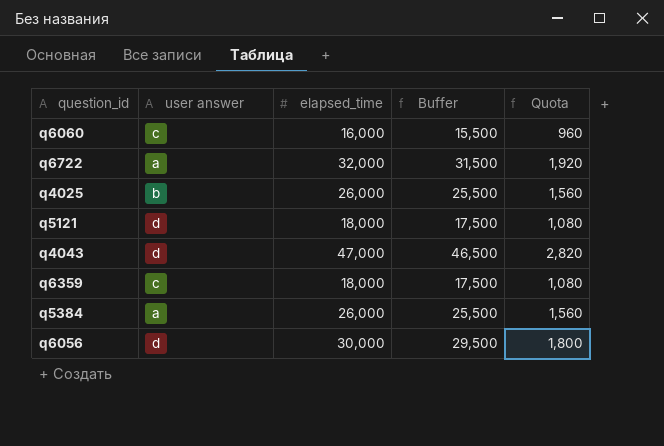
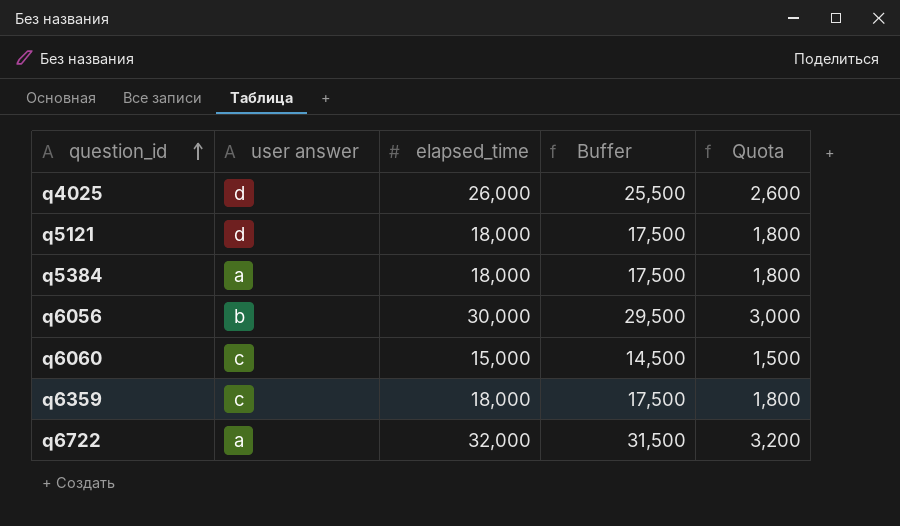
row order: none -> question_id ascending
column Quota | formula: [elapsed_time] * 0.06 -> [elapsed_time] * 0.1
row q4043: d | 47,000 | 46,500 | 2,820 -> none
q4025 | user answer: b -> d
q5384 | elapsed_time: 26,000 -> 18,000
q5384 | Buffer: 25,500 -> 17,500
q6056 | user answer: d -> b
q6060 | elapsed_time: 16,000 -> 15,000
q6060 | Buffer: 15,500 -> 14,500

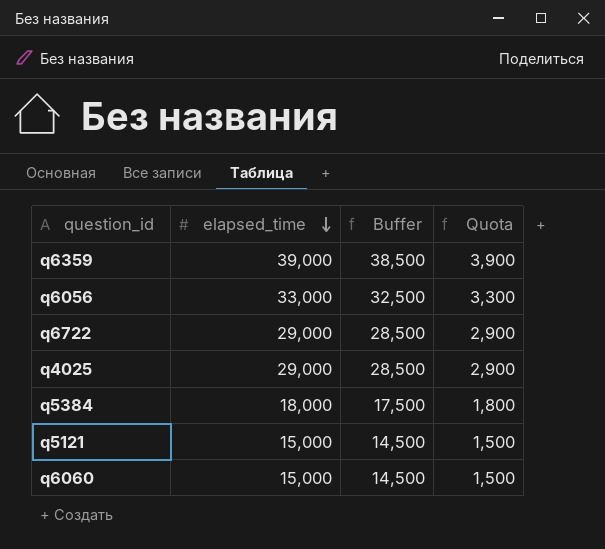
row order: question_id ascending -> elapsed_time descending
column user answer | position: 2 -> none
q6359 | elapsed_time: 18,000 -> 39,000
q6359 | Buffer: 17,500 -> 38,500
q6359 | Quota: 1,800 -> 3,900
q6056 | elapsed_time: 30,000 -> 33,000
q6056 | Buffer: 29,500 -> 32,500
q6056 | Quota: 3,000 -> 3,300
q6722 | elapsed_time: 32,000 -> 29,000
q6722 | Buffer: 31,500 -> 28,500
q6722 | Quota: 3,200 -> 2,900
q4025 | elapsed_time: 26,000 -> 29,000
q4025 | Buffer: 25,500 -> 28,500
q4025 | Quota: 2,600 -> 2,900
q5121 | elapsed_time: 18,000 -> 15,000
q5121 | Buffer: 17,500 -> 14,500
q5121 | Quota: 1,800 -> 1,500

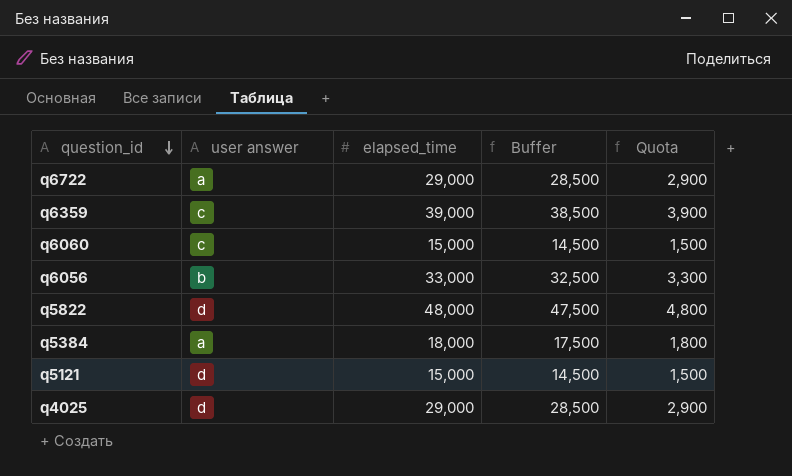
row order: elapsed_time descending -> question_id descending
column user answer | position: none -> 2
row q5822: none -> d | 48,000 | 47,500 | 4,800

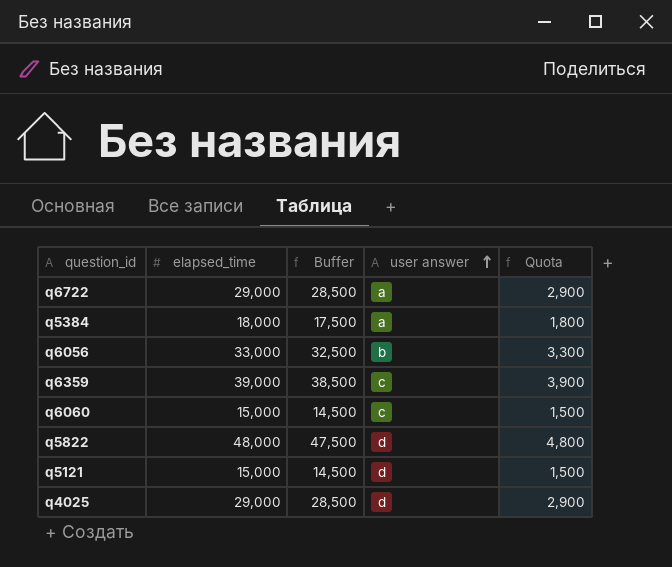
row order: question_id descending -> user answer ascending
column user answer | position: 2 -> 4

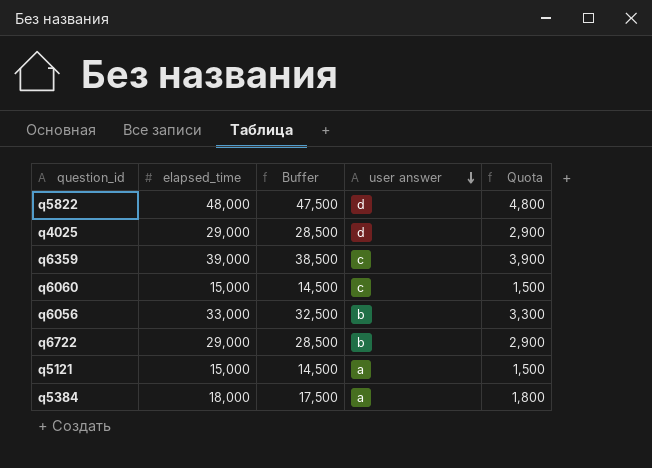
row order: user answer ascending -> user answer descending
q6722 | user answer: a -> b
q5121 | user answer: d -> a

